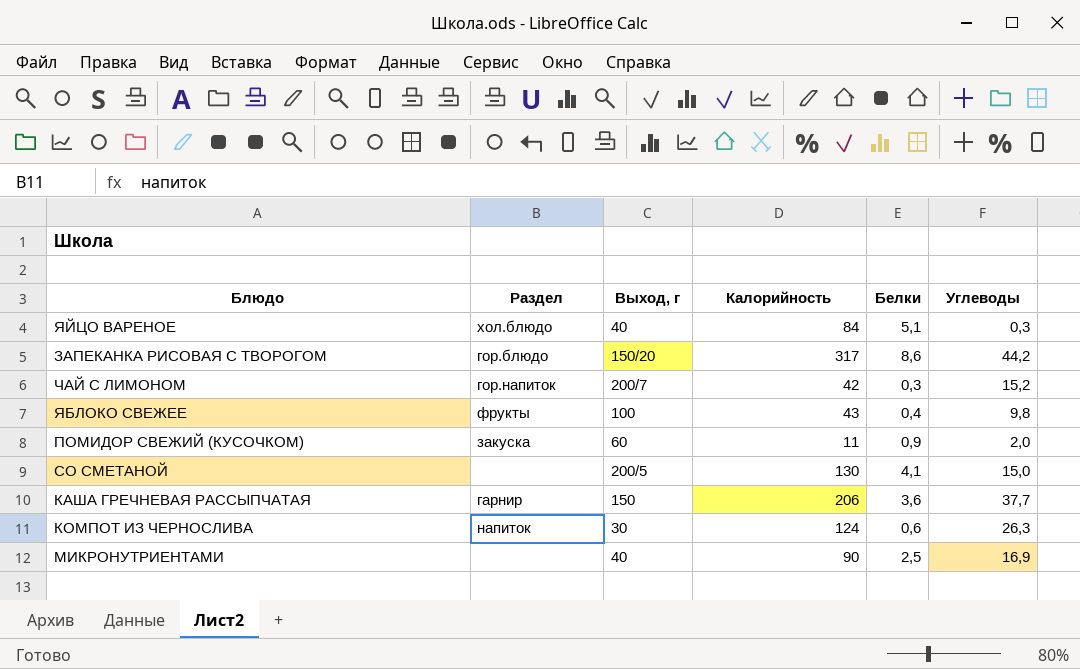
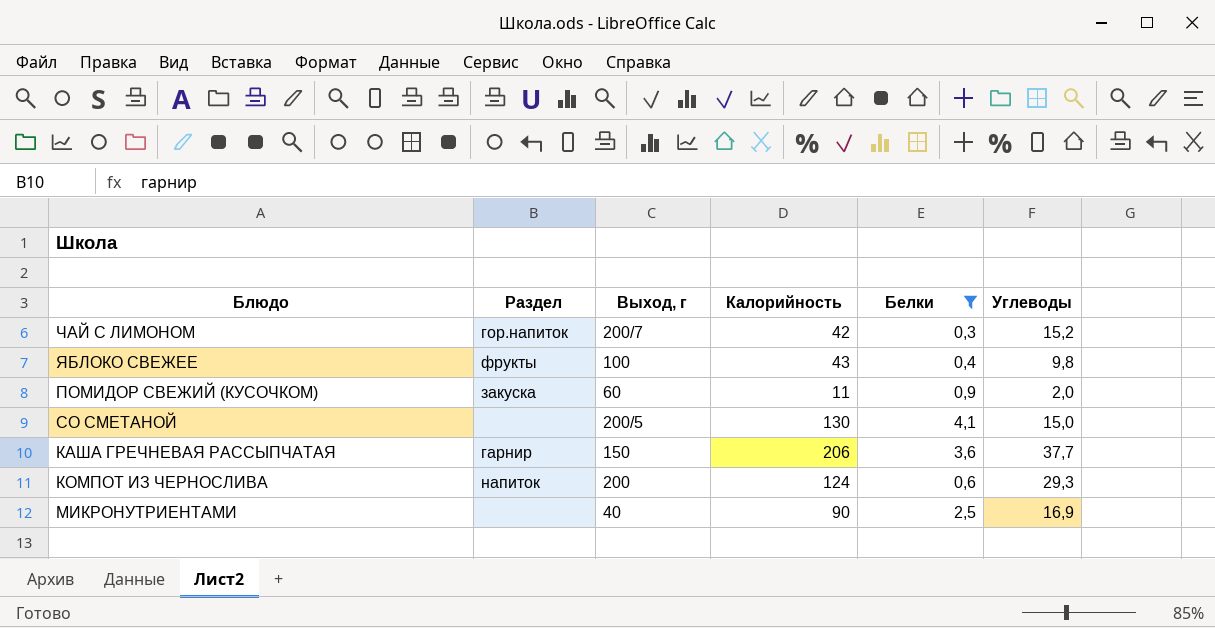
filter: none -> Белки <= 4,1
КОМПОТ ИЗ ЧЕРНОСЛИВА | Выход, г: 30 -> 200
КОМПОТ ИЗ ЧЕРНОСЛИВА | Углеводы: 26,3 -> 29,3

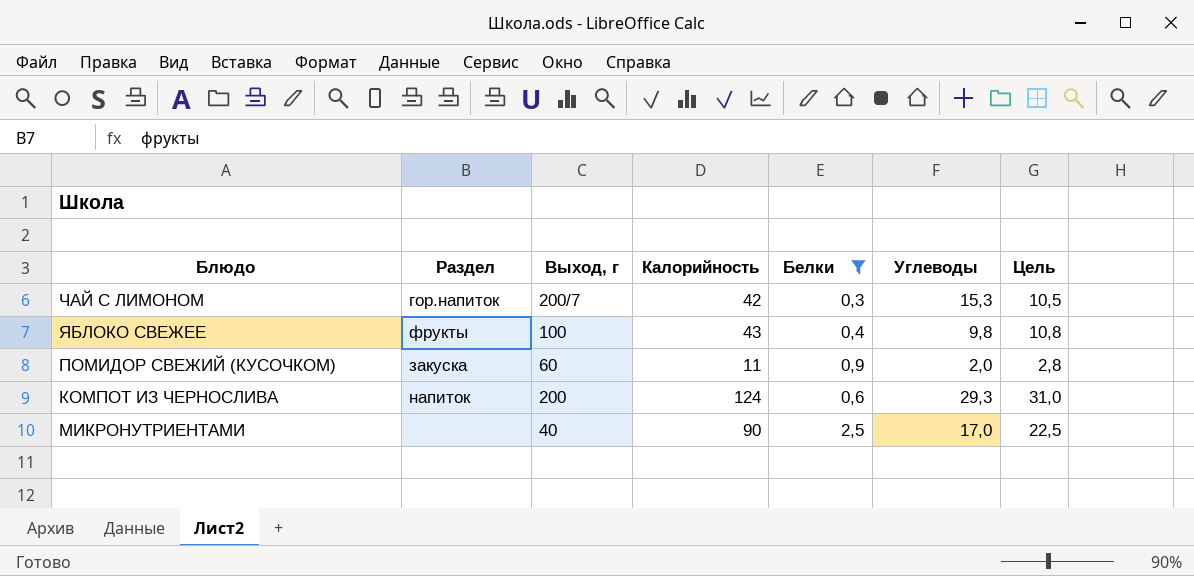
column Цель | formula: none -> [Калорийность] * 0,25
row СО СМЕТАНОЙ: none | 200/5 | 130 | 4,1 | 15,0 -> none
row КАША ГРЕЧНЕВАЯ РАССЫПЧАТАЯ: гарнир | 150 | 206 | 3,6 | 37,7 -> none
ЧАЙ С ЛИМОНОМ | Углеводы: 15,2 -> 15,3
МИКРОНУТРИЕНТАМИ | Углеводы: 16,9 -> 17,0

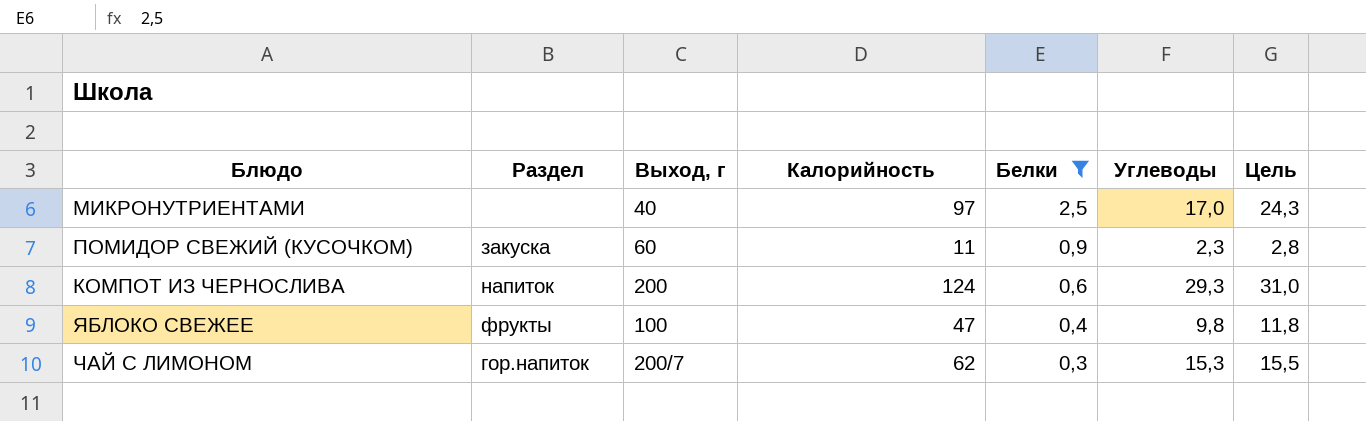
row order: none -> Белки descending
МИКРОНУТРИЕНТАМИ | Калорийность: 90 -> 97
МИКРОНУТРИЕНТАМИ | Цель: 22,5 -> 24,3
ПОМИДОР СВЕЖИЙ (КУСОЧКОМ) | Углеводы: 2,0 -> 2,3
ЯБЛОКО СВЕЖЕЕ | Калорийность: 43 -> 47
ЯБЛОКО СВЕЖЕЕ | Цель: 10,8 -> 11,8
ЧАЙ С ЛИМОНОМ | Калорийность: 42 -> 62
ЧАЙ С ЛИМОНОМ | Цель: 10,5 -> 15,5

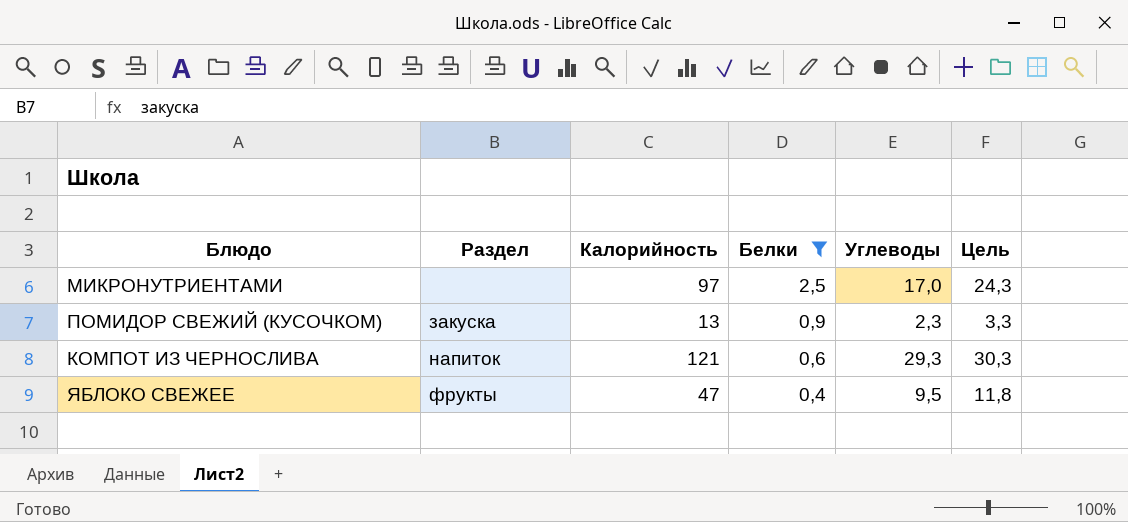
column Выход, г | position: 3 -> none
row ЧАЙ С ЛИМОНОМ: гор.напиток | 200/7 | 62 | 0,3 | 15,3 | 15,5 -> none
ПОМИДОР СВЕЖИЙ (КУСОЧКОМ) | Калорийность: 11 -> 13
ПОМИДОР СВЕЖИЙ (КУСОЧКОМ) | Цель: 2,8 -> 3,3
КОМПОТ ИЗ ЧЕРНОСЛИВА | Калорийность: 124 -> 121
КОМПОТ ИЗ ЧЕРНОСЛИВА | Цель: 31,0 -> 30,3
ЯБЛОКО СВЕЖЕЕ | Углеводы: 9,8 -> 9,5

